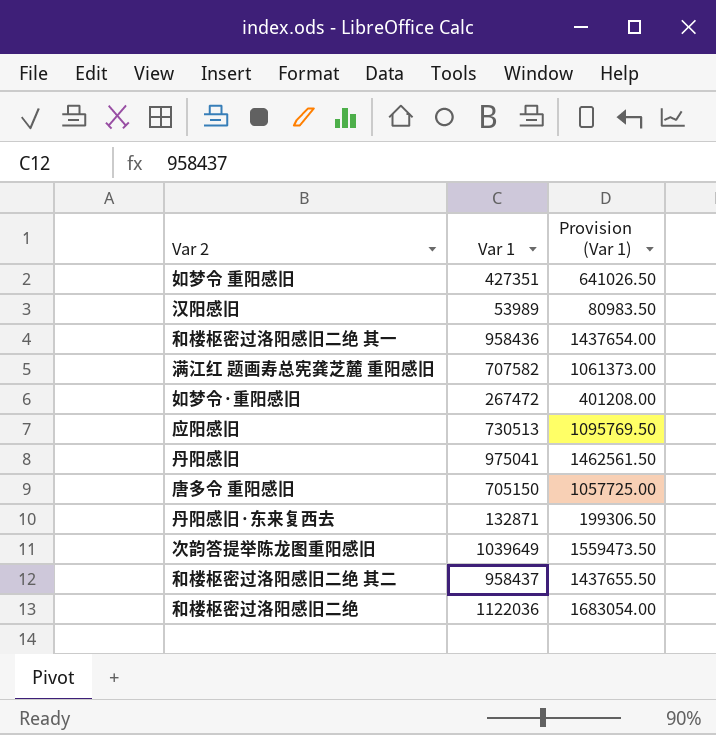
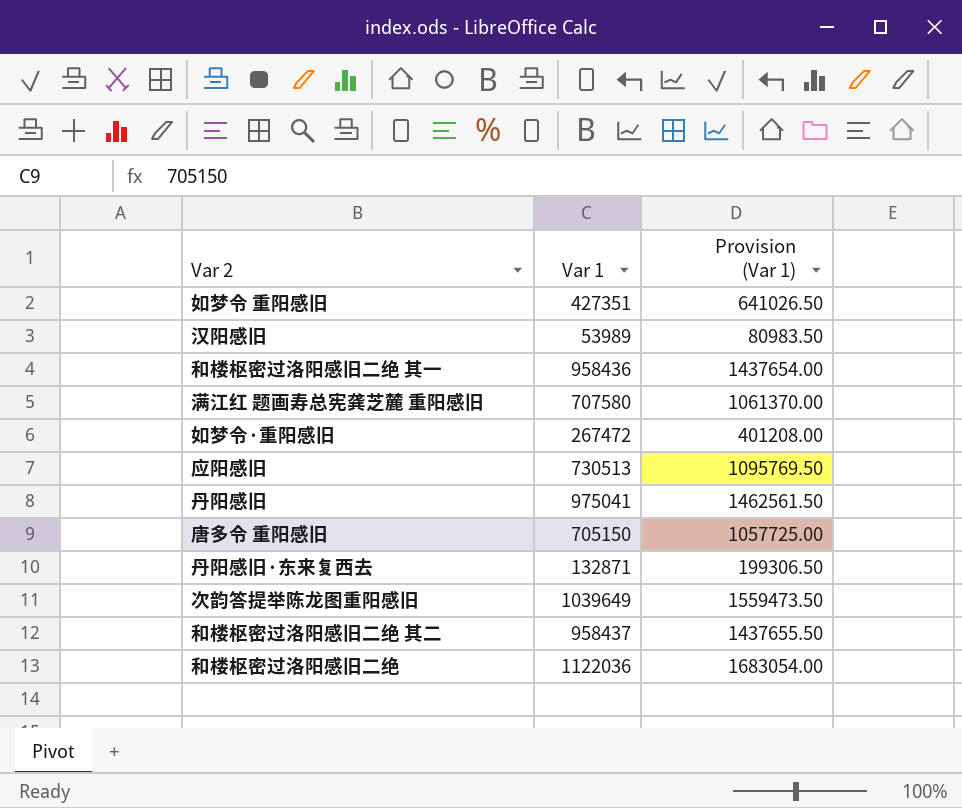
满江红 题画寿总宪龚芝麓 重阳感旧 | Var 1: 707582 -> 707580
满江红 题画寿总宪龚芝麓 重阳感旧 | Provision (Var 1): 1061373.00 -> 1061370.00

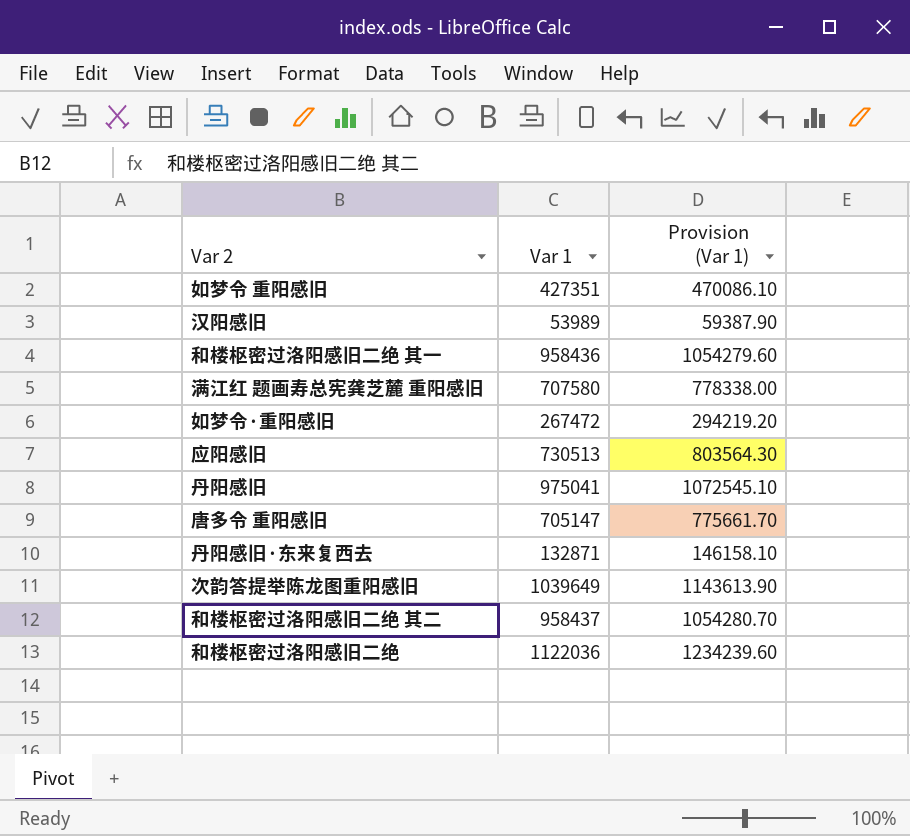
column Provision (Var 1) | formula: [Var 1] * 1.5 -> [Var 1] * 1.1
唐多令 重阳感旧 | Var 1: 705150 -> 705147

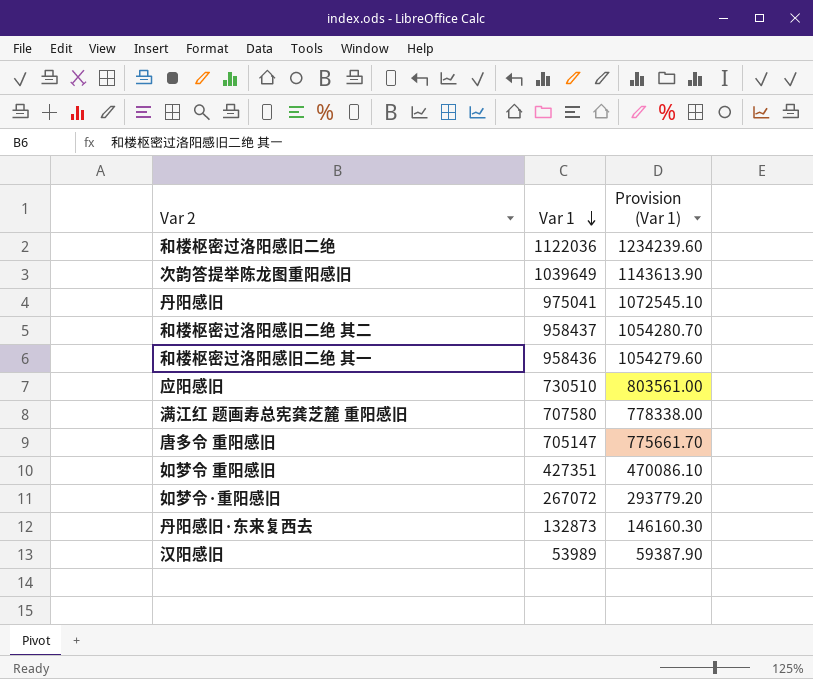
row order: none -> Var 1 descending
应阳感旧 | Var 1: 730513 -> 730510
应阳感旧 | Provision (Var 1): 803564.30 -> 803561.00
如梦令·重阳感旧 | Var 1: 267472 -> 267072
如梦令·重阳感旧 | Provision (Var 1): 294219.20 -> 293779.20
丹阳感旧·东来复西去 | Var 1: 132871 -> 132873
丹阳感旧·东来复西去 | Provision (Var 1): 146158.10 -> 146160.30

